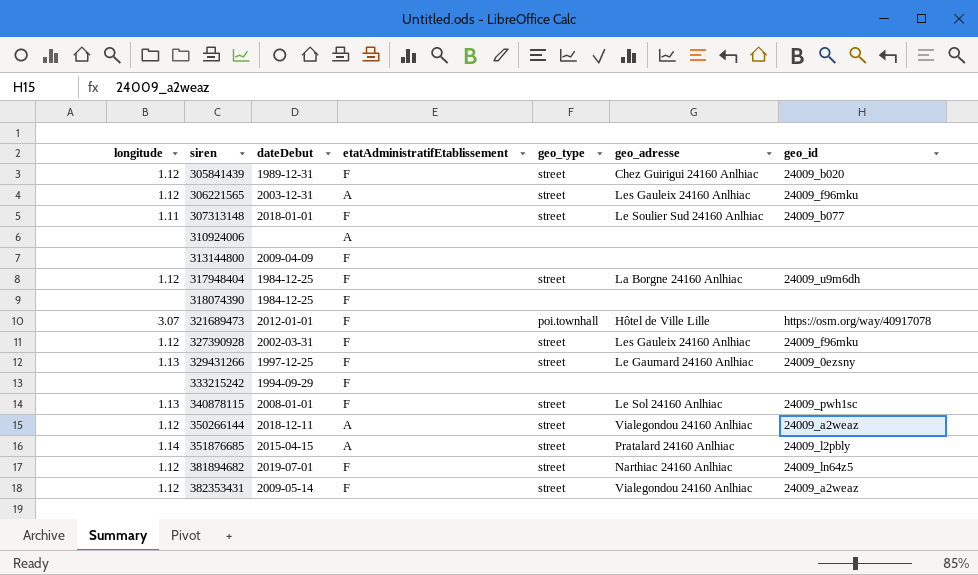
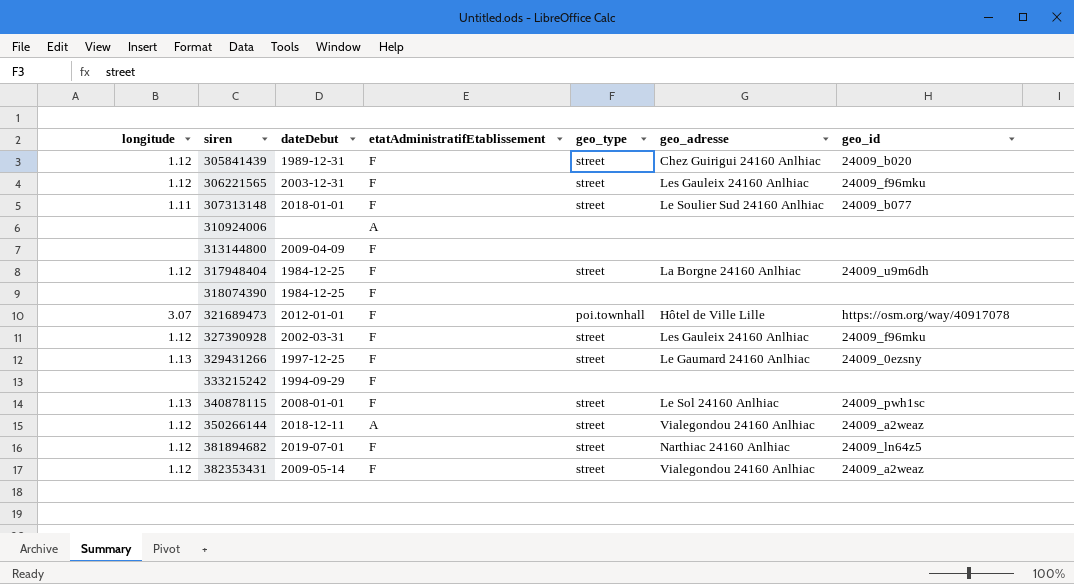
row 351876685: 1.14 | 2015-04-15 | A | street | Pratalard 24160 Anlhiac | 24009_l2pbly -> none
306221565 | etatAdministratifEtablissement: A -> F

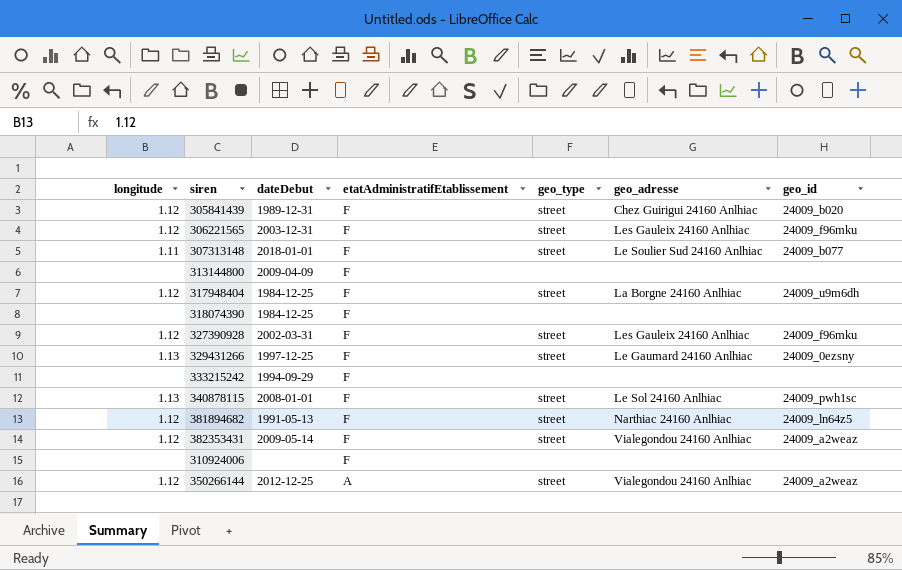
row order: siren ascending -> etatAdministratifEtablissement descending
row 321689473: 3.07 | 2012-01-01 | F | poi.townhall | Hôtel de Ville Lille | https://osm.org/way/40917078 -> none
381894682 | dateDebut: 2019-07-01 -> 1991-05-13
310924006 | etatAdministratifEtablissement: A -> F
350266144 | dateDebut: 2018-12-11 -> 2012-12-25

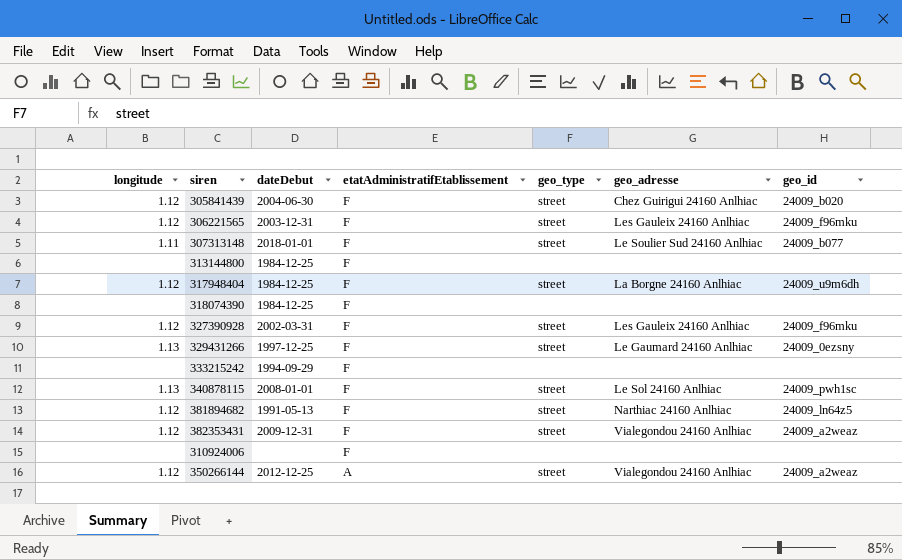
305841439 | dateDebut: 1989-12-31 -> 2004-06-30
313144800 | dateDebut: 2009-04-09 -> 1984-12-25
382353431 | dateDebut: 2009-05-14 -> 2009-12-31

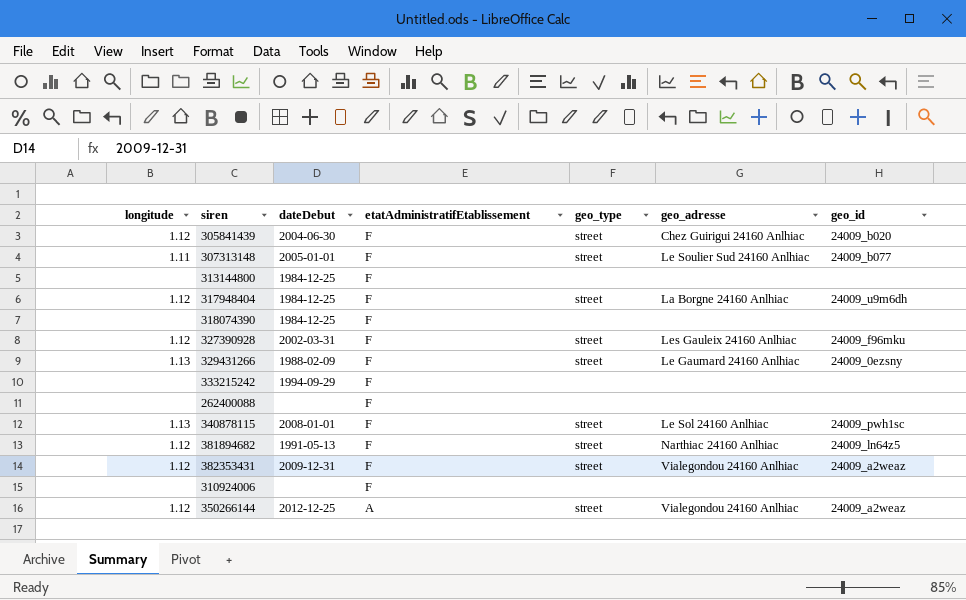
row 306221565: 1.12 | 2003-12-31 | F | street | Les Gauleix 24160 Anlhiac | 24009_f96mku -> none
307313148 | dateDebut: 2018-01-01 -> 2005-01-01
329431266 | dateDebut: 1997-12-25 -> 1988-02-09
row 262400088: none -> none | none | F | none | none | none

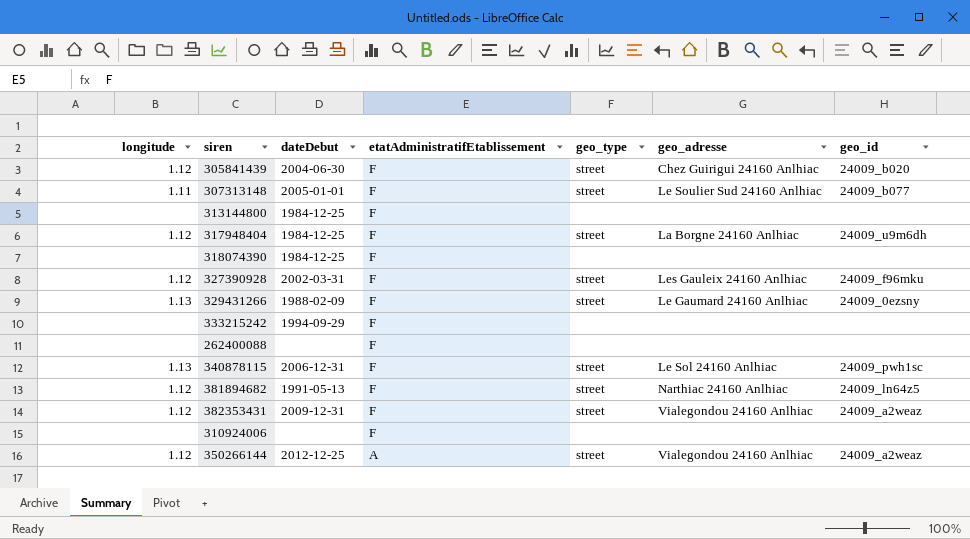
340878115 | dateDebut: 2008-01-01 -> 2006-12-31

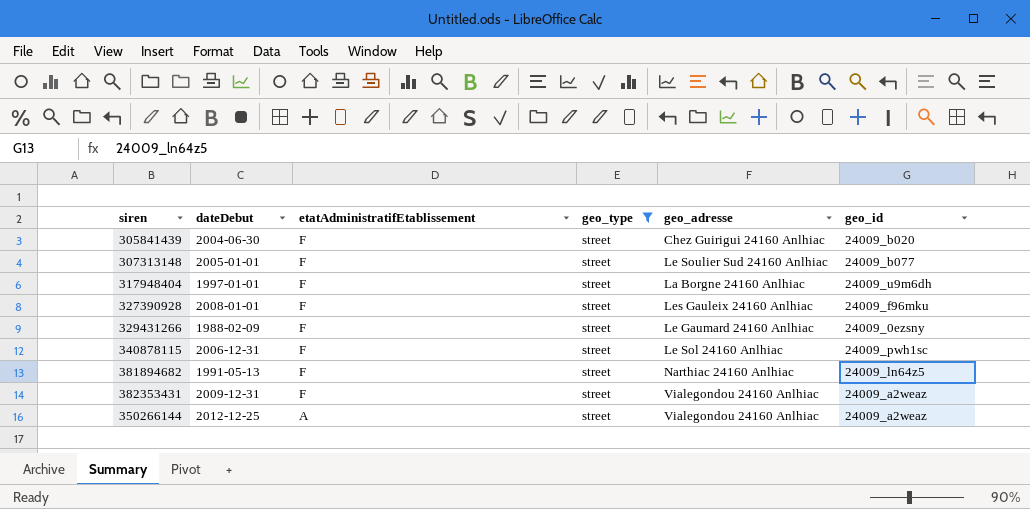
filter: none -> geo_type = street
column longitude | position: 1 -> none
317948404 | dateDebut: 1984-12-25 -> 1997-01-01
327390928 | dateDebut: 2002-03-31 -> 2008-01-01

